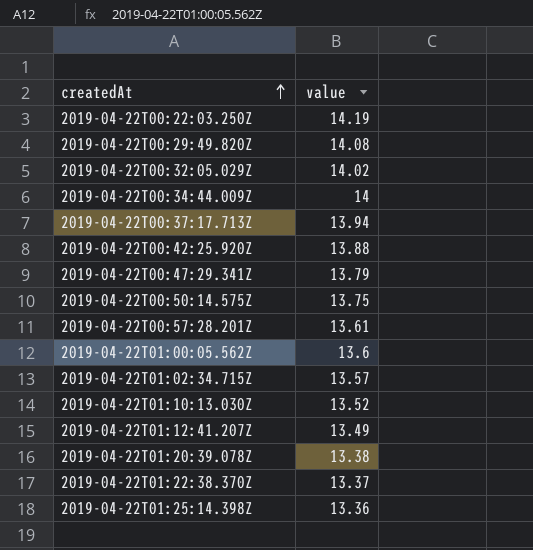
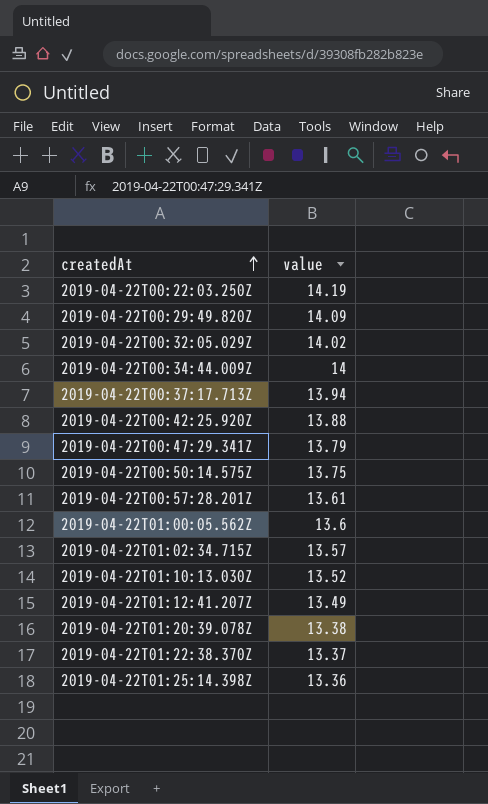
2019-04-22T00:29:49.820Z | value: 14.08 -> 14.09

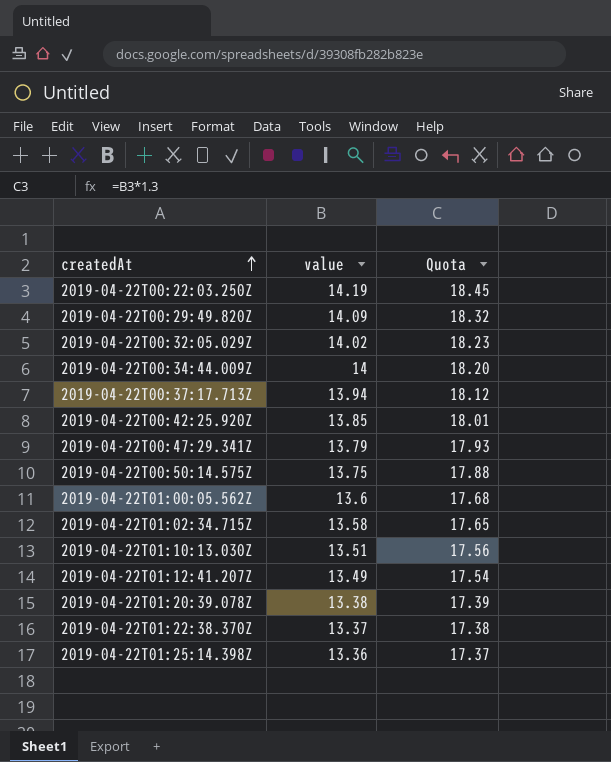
column Quota | formula: none -> [value] * 1.3
row 2019-04-22T00:57:28.201Z: 13.61 -> none
2019-04-22T00:42:25.920Z | value: 13.88 -> 13.85
2019-04-22T01:02:34.715Z | value: 13.57 -> 13.58
2019-04-22T01:10:13.030Z | value: 13.52 -> 13.51

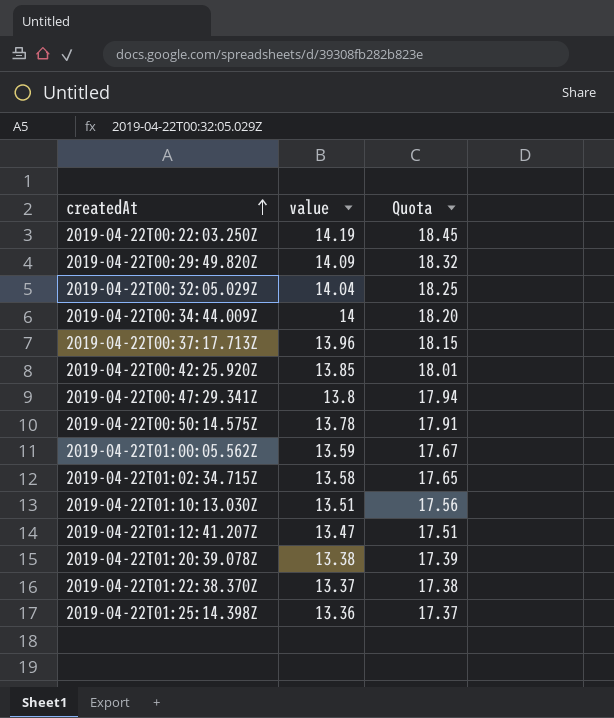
2019-04-22T00:32:05.029Z | value: 14.02 -> 14.04
2019-04-22T00:32:05.029Z | Quota: 18.23 -> 18.25
2019-04-22T00:37:17.713Z | value: 13.94 -> 13.96
2019-04-22T00:37:17.713Z | Quota: 18.12 -> 18.15
2019-04-22T00:47:29.341Z | value: 13.79 -> 13.8
2019-04-22T00:47:29.341Z | Quota: 17.93 -> 17.94
2019-04-22T00:50:14.575Z | value: 13.75 -> 13.78
2019-04-22T00:50:14.575Z | Quota: 17.88 -> 17.91
2019-04-22T01:00:05.562Z | value: 13.6 -> 13.59
2019-04-22T01:00:05.562Z | Quota: 17.68 -> 17.67
2019-04-22T01:12:41.207Z | value: 13.49 -> 13.47
2019-04-22T01:12:41.207Z | Quota: 17.54 -> 17.51

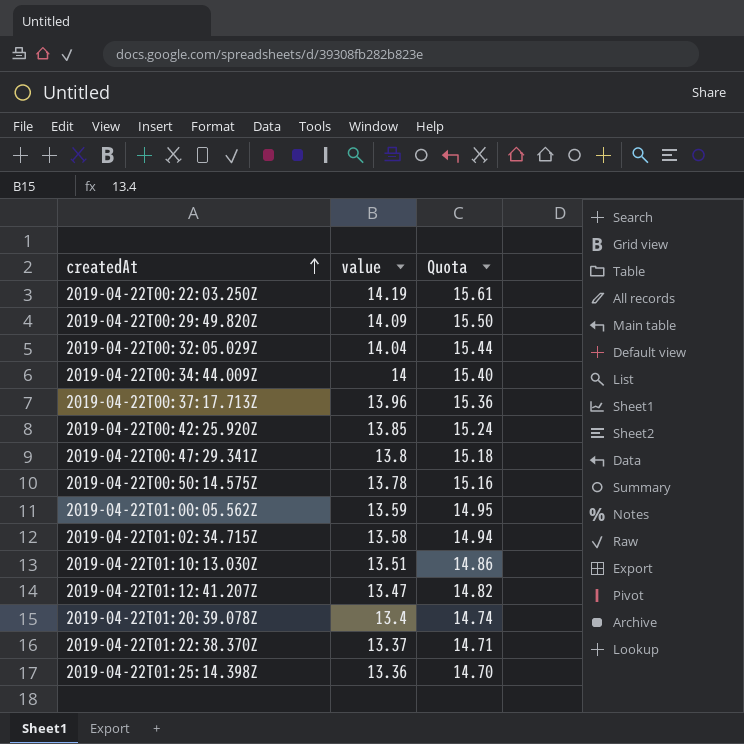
column Quota | formula: [value] * 1.3 -> [value] * 1.1
2019-04-22T01:20:39.078Z | value: 13.38 -> 13.4

